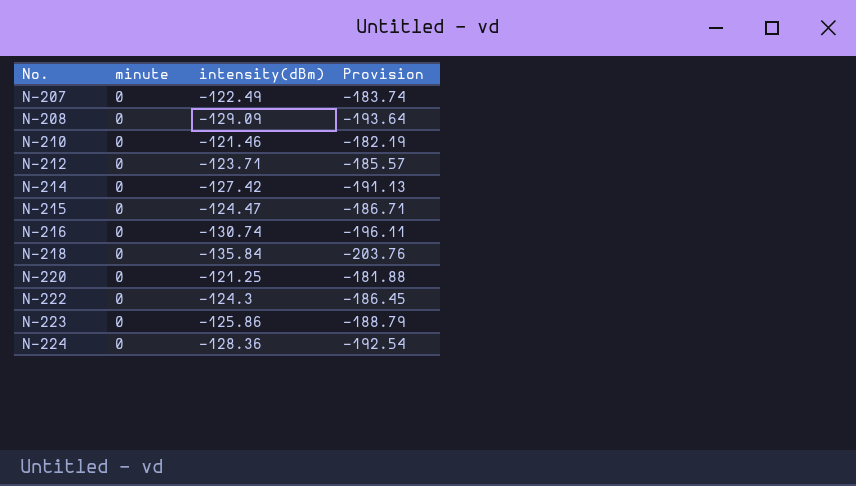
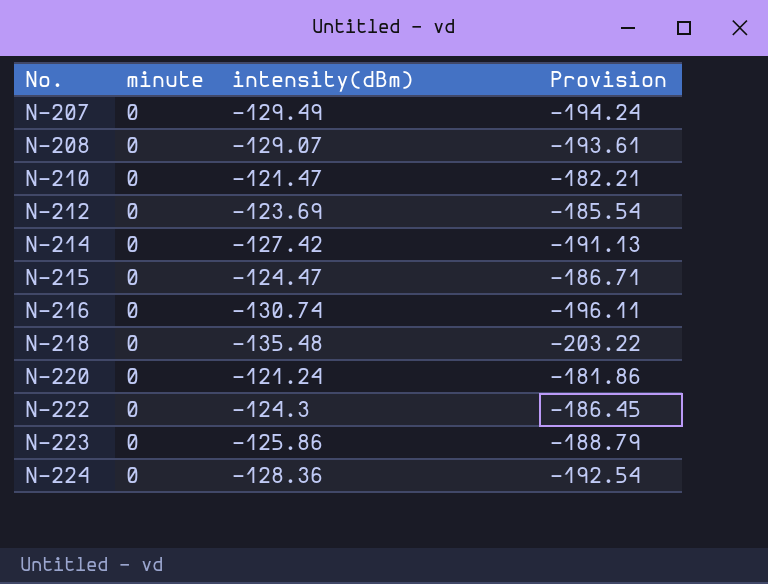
N-207 | intensity(dBm): -122.49 -> -129.49
N-207 | Provision: -183.74 -> -194.24
N-208 | intensity(dBm): -129.09 -> -129.07
N-208 | Provision: -193.64 -> -193.61
N-210 | intensity(dBm): -121.46 -> -121.47
N-210 | Provision: -182.19 -> -182.21
N-212 | intensity(dBm): -123.71 -> -123.69
N-212 | Provision: -185.57 -> -185.54
N-218 | intensity(dBm): -135.84 -> -135.48
N-218 | Provision: -203.76 -> -203.22
N-220 | intensity(dBm): -121.25 -> -121.24
N-220 | Provision: -181.88 -> -181.86

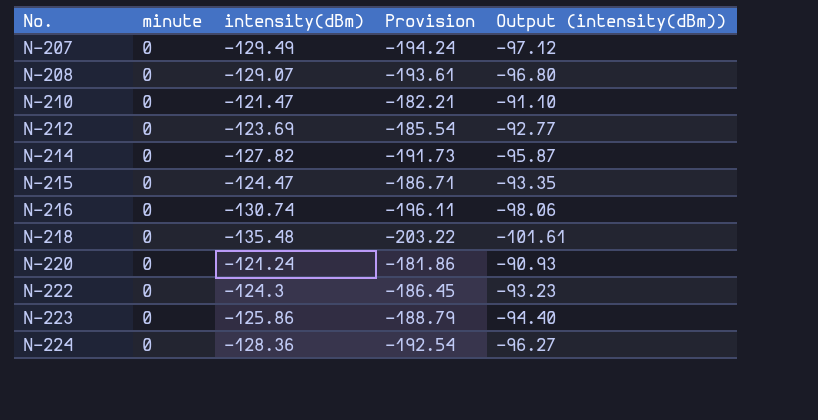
column Output (intensity(dBm)) | formula: none -> [intensity(dBm)] * 0.75
N-214 | intensity(dBm): -127.42 -> -127.82
N-214 | Provision: -191.13 -> -191.73

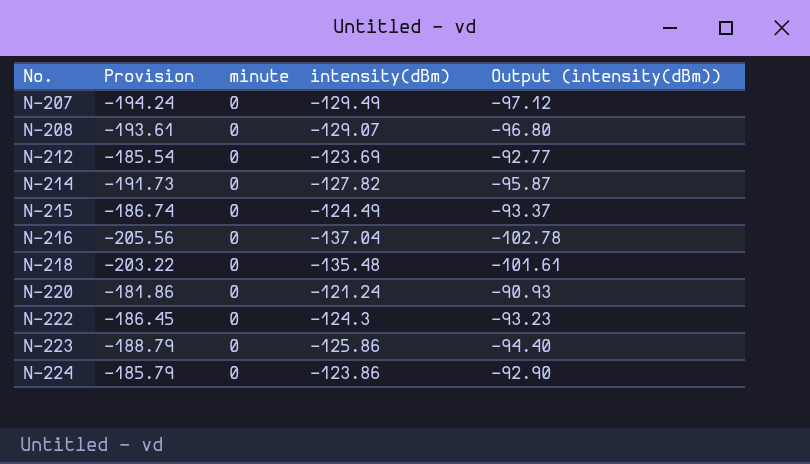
column Provision | position: 4 -> 2
row N-210: 0 | -121.47 | -182.21 | -91.10 -> none
N-215 | Provision: -186.71 -> -186.74
N-215 | intensity(dBm): -124.47 -> -124.49
N-215 | Output (intensity(dBm)): -93.35 -> -93.37
N-216 | Provision: -196.11 -> -205.56
N-216 | intensity(dBm): -130.74 -> -137.04
N-216 | Output (intensity(dBm)): -98.06 -> -102.78
N-224 | Provision: -192.54 -> -185.79
N-224 | intensity(dBm): -128.36 -> -123.86
N-224 | Output (intensity(dBm)): -96.27 -> -92.90

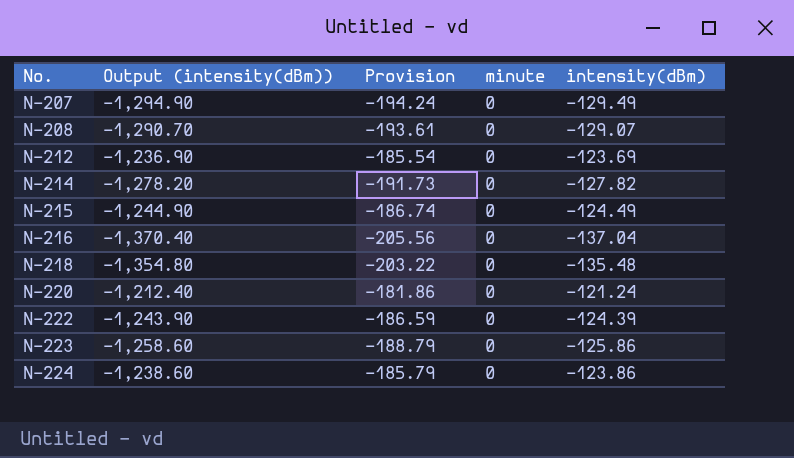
column Output (intensity(dBm)) | formula: [intensity(dBm)] * 0.75 -> [intensity(dBm)] * 10
column Output (intensity(dBm)) | position: 5 -> 2
N-222 | Provision: -186.45 -> -186.59
N-222 | intensity(dBm): -124.3 -> -124.39

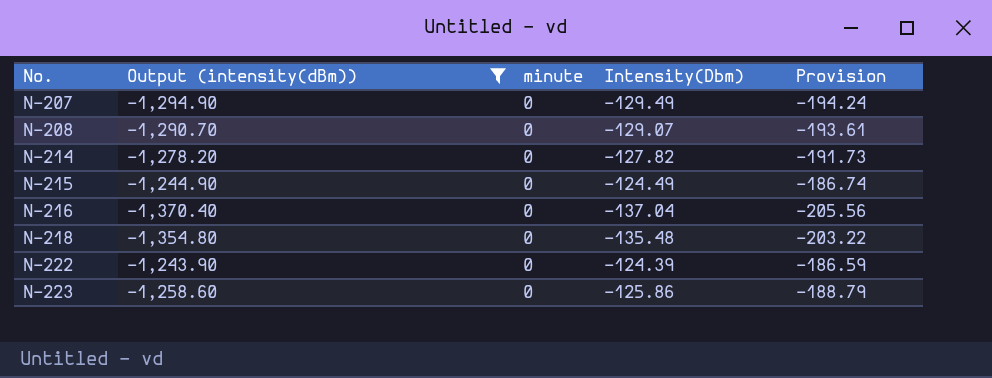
filter: none -> Output (intensity(dBm)) <= -1,243.90
column name: intensity(dBm) -> Intensity(Dbm)
column Provision | position: 3 -> 5

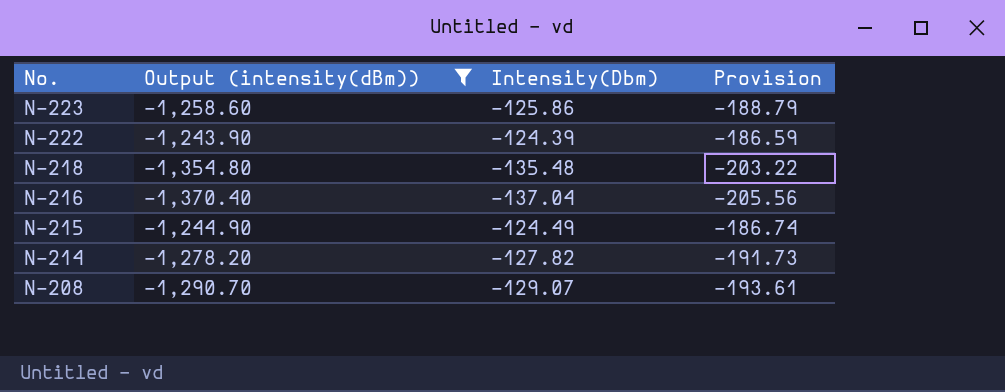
row order: No. ascending -> No. descending
column minute | position: 3 -> none
row N-207: -1,294.90 | 0 | -129.49 | -194.24 -> none

